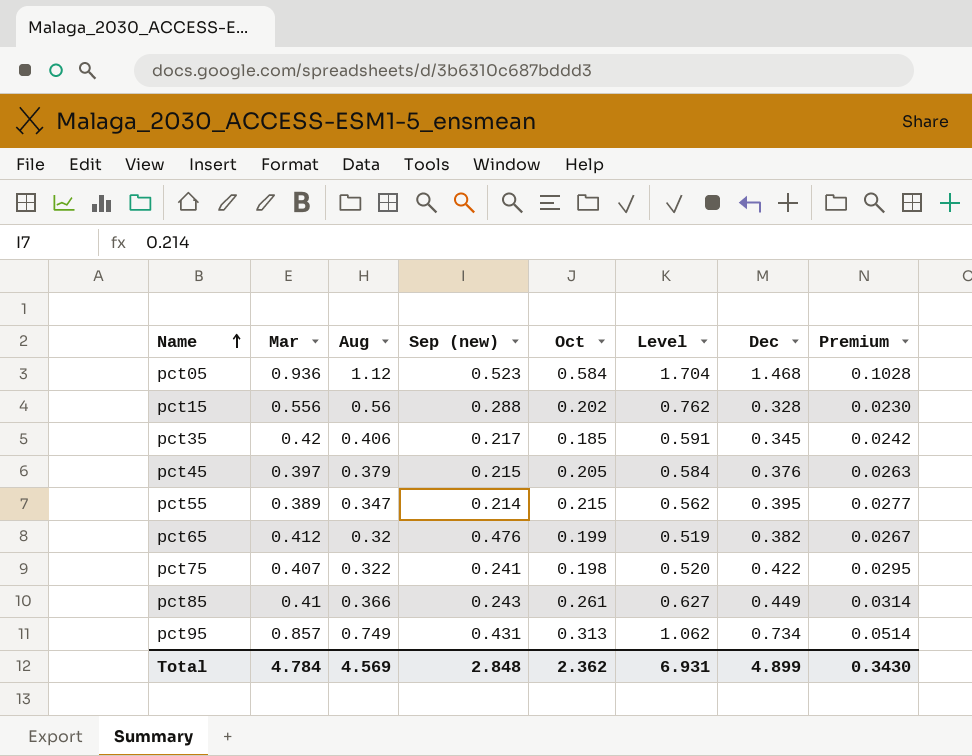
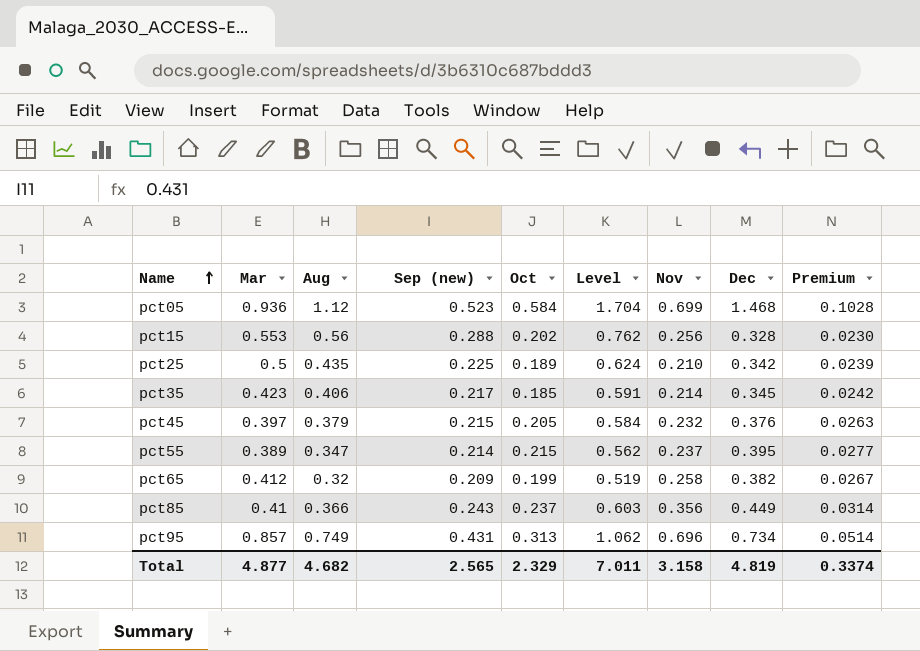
column Nov | position: none -> 7
row pct75: 0.407 | 0.322 | 0.241 | 0.198 | 0.520 | 0.422 | 0.0295 -> none
pct15 | Mar: 0.556 -> 0.553
row pct25: none -> 0.5 | 0.435 | 0.225 | 0.189 | 0.624 | 0.210 | 0.342 | 0.0239
pct35 | Mar: 0.42 -> 0.423
pct65 | Sep (new): 0.476 -> 0.209
pct85 | Oct: 0.261 -> 0.237
pct85 | Level: 0.627 -> 0.603
Total | Mar: 4.784 -> 4.877
Total | Aug: 4.569 -> 4.682
Total | Sep (new): 2.848 -> 2.565
Total | Oct: 2.362 -> 2.329
Total | Level: 6.931 -> 7.011
Total | Dec: 4.899 -> 4.819
Total | Premium: 0.3430 -> 0.3374

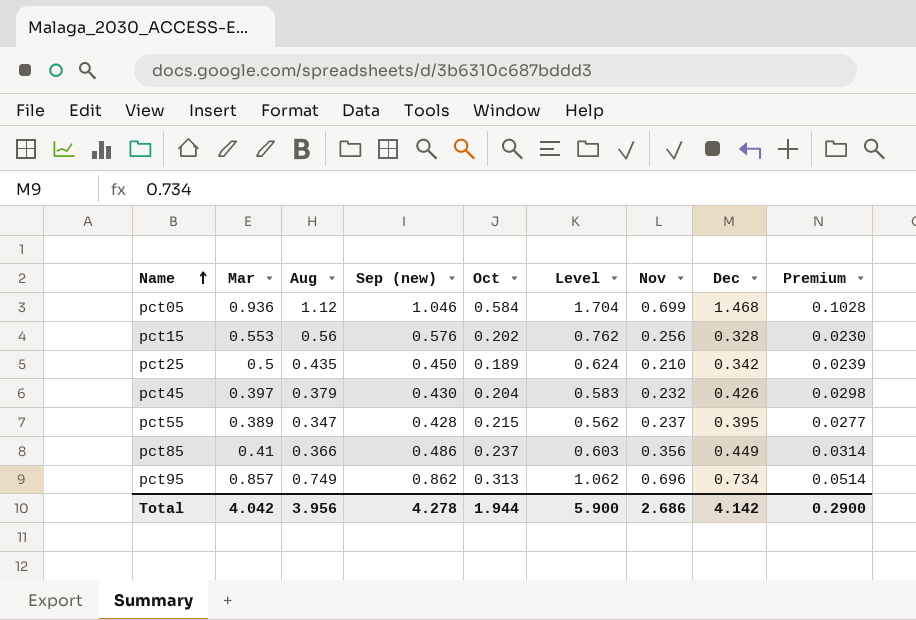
row pct35: 0.423 | 0.406 | 0.217 | 0.185 | 0.591 | 0.214 | 0.345 | 0.0242 -> none
row pct65: 0.412 | 0.32 | 0.209 | 0.199 | 0.519 | 0.258 | 0.382 | 0.0267 -> none
pct05 | Sep (new): 0.523 -> 1.046
pct15 | Sep (new): 0.288 -> 0.576
pct25 | Sep (new): 0.225 -> 0.450
pct45 | Sep (new): 0.215 -> 0.430
pct45 | Oct: 0.205 -> 0.204
pct45 | Level: 0.584 -> 0.583
pct45 | Dec: 0.376 -> 0.426
pct45 | Premium: 0.0263 -> 0.0298
pct55 | Sep (new): 0.214 -> 0.428
pct85 | Sep (new): 0.243 -> 0.486
pct95 | Sep (new): 0.431 -> 0.862
Total | Mar: 4.877 -> 4.042
Total | Aug: 4.682 -> 3.956
Total | Sep (new): 2.565 -> 4.278
Total | Oct: 2.329 -> 1.944
Total | Level: 7.011 -> 5.900
Total | Nov: 3.158 -> 2.686
Total | Dec: 4.819 -> 4.142
Total | Premium: 0.3374 -> 0.2900

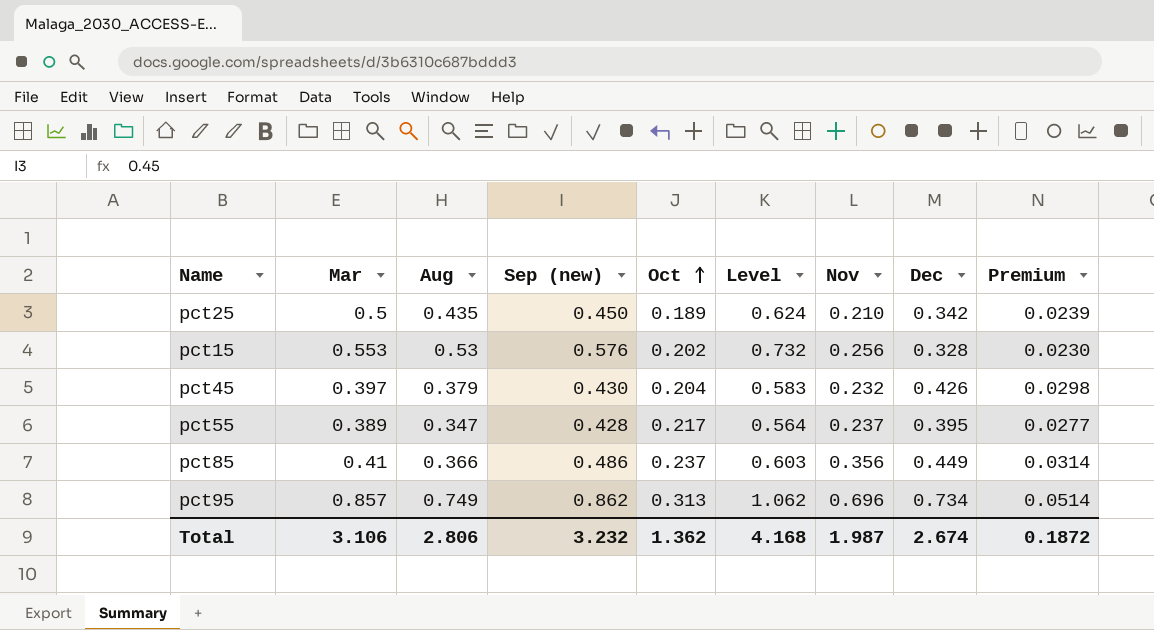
row order: Name ascending -> Oct ascending
row pct05: 0.936 | 1.12 | 1.046 | 0.584 | 1.704 | 0.699 | 1.468 | 0.1028 -> none
pct15 | Aug: 0.56 -> 0.53
pct15 | Level: 0.762 -> 0.732
pct55 | Oct: 0.215 -> 0.217
pct55 | Level: 0.562 -> 0.564
Total | Mar: 4.042 -> 3.106
Total | Aug: 3.956 -> 2.806
Total | Sep (new): 4.278 -> 3.232
Total | Oct: 1.944 -> 1.362
Total | Level: 5.900 -> 4.168
Total | Nov: 2.686 -> 1.987
Total | Dec: 4.142 -> 2.674
Total | Premium: 0.2900 -> 0.1872

